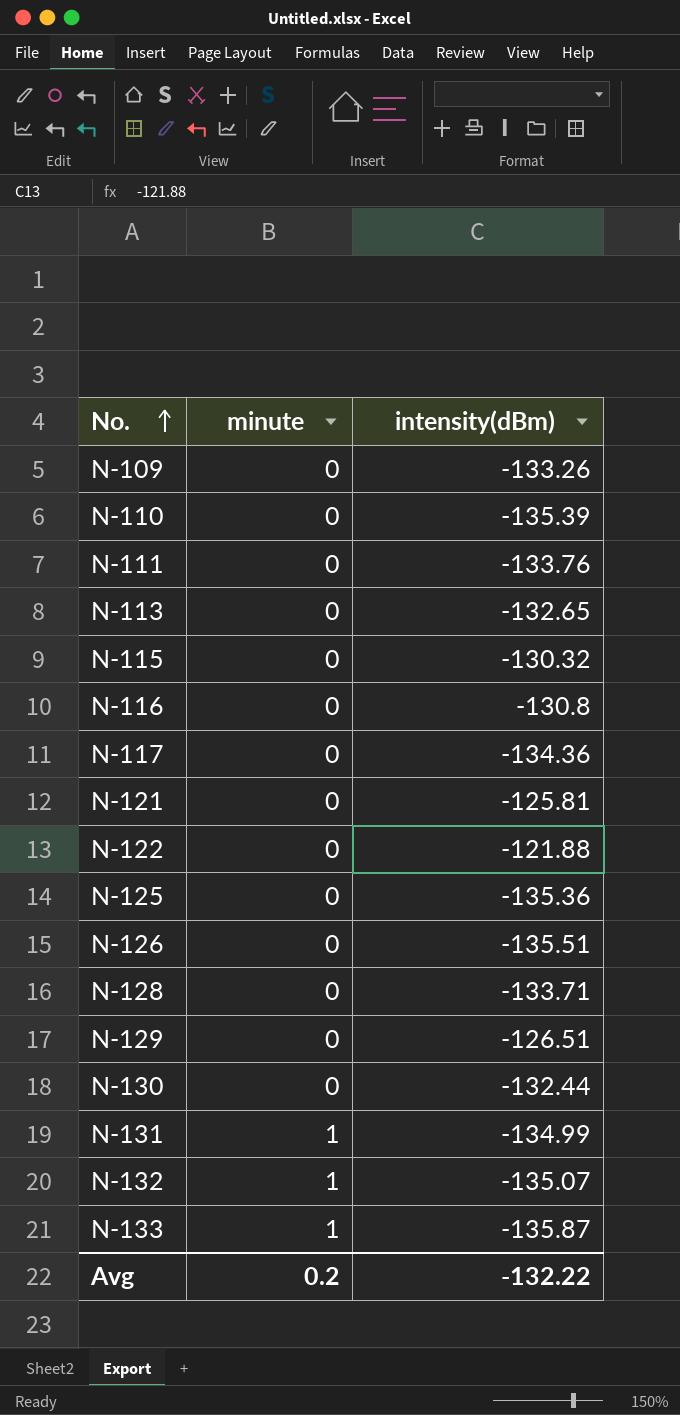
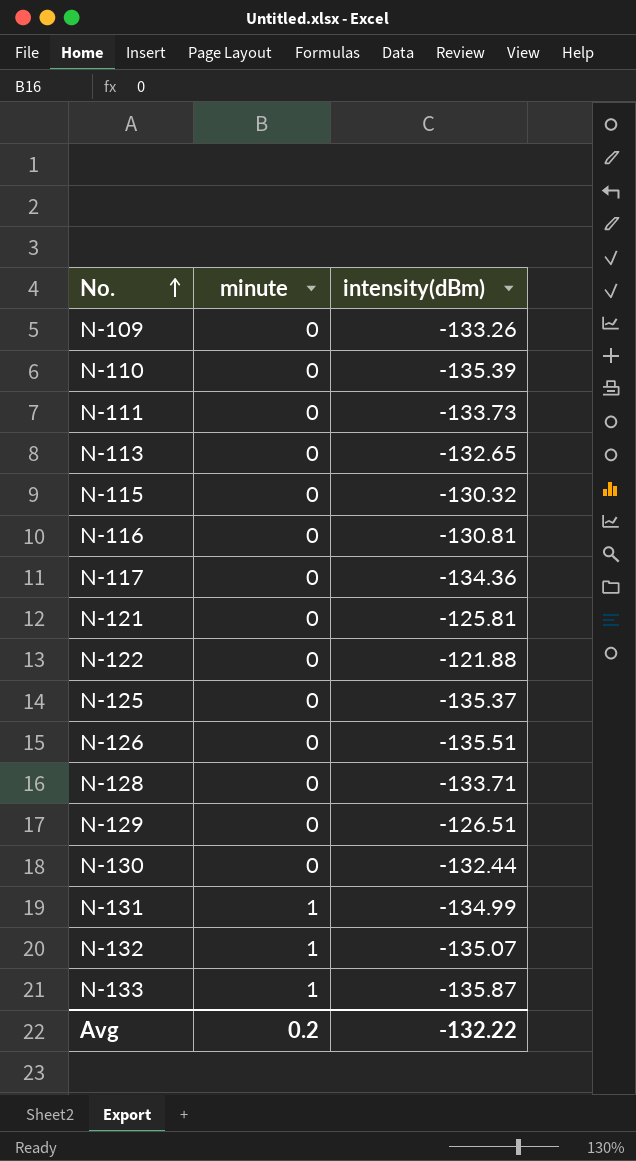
N-111 | intensity(dBm): -133.76 -> -133.73
N-116 | intensity(dBm): -130.8 -> -130.81
N-125 | intensity(dBm): -135.36 -> -135.37

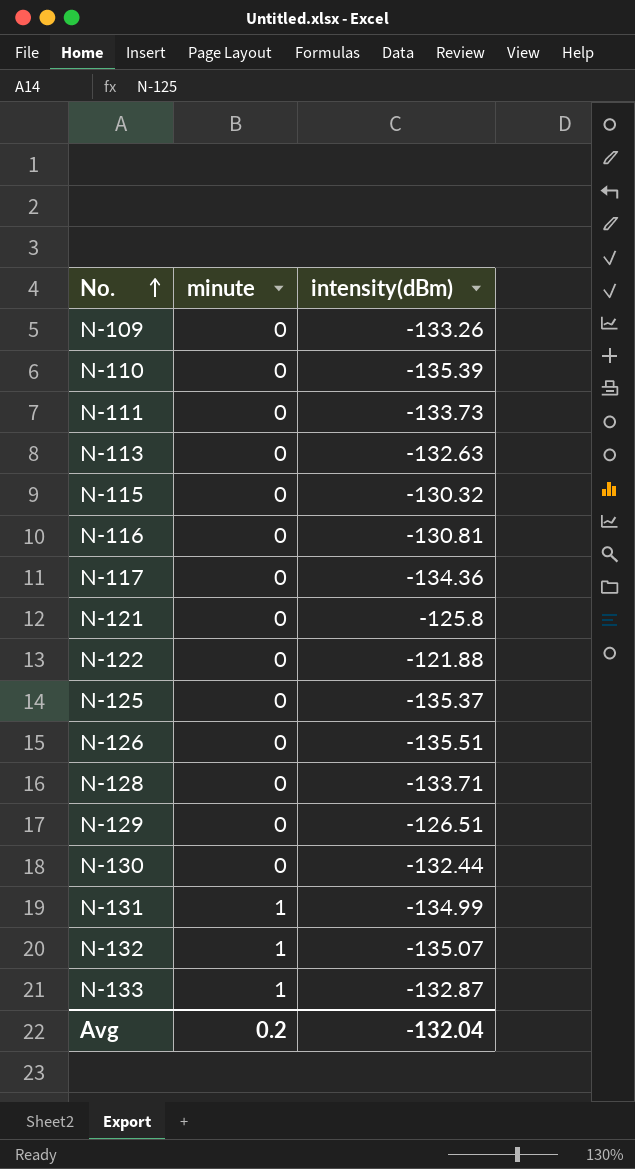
N-113 | intensity(dBm): -132.65 -> -132.63
N-121 | intensity(dBm): -125.81 -> -125.8
N-133 | intensity(dBm): -135.87 -> -132.87
Avg | intensity(dBm): -132.22 -> -132.04

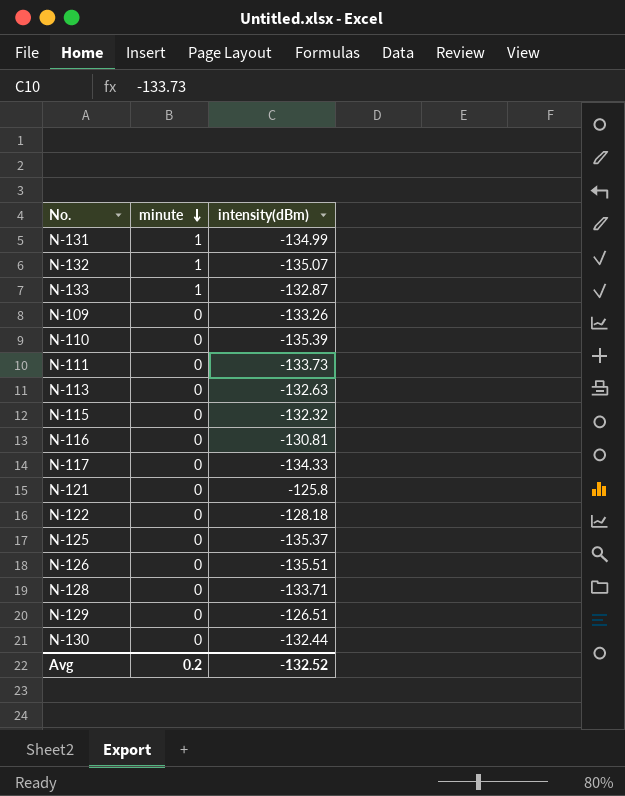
row order: No. ascending -> minute descending
N-115 | intensity(dBm): -130.32 -> -132.32
N-117 | intensity(dBm): -134.36 -> -134.33
N-122 | intensity(dBm): -121.88 -> -128.18
Avg | intensity(dBm): -132.04 -> -132.52

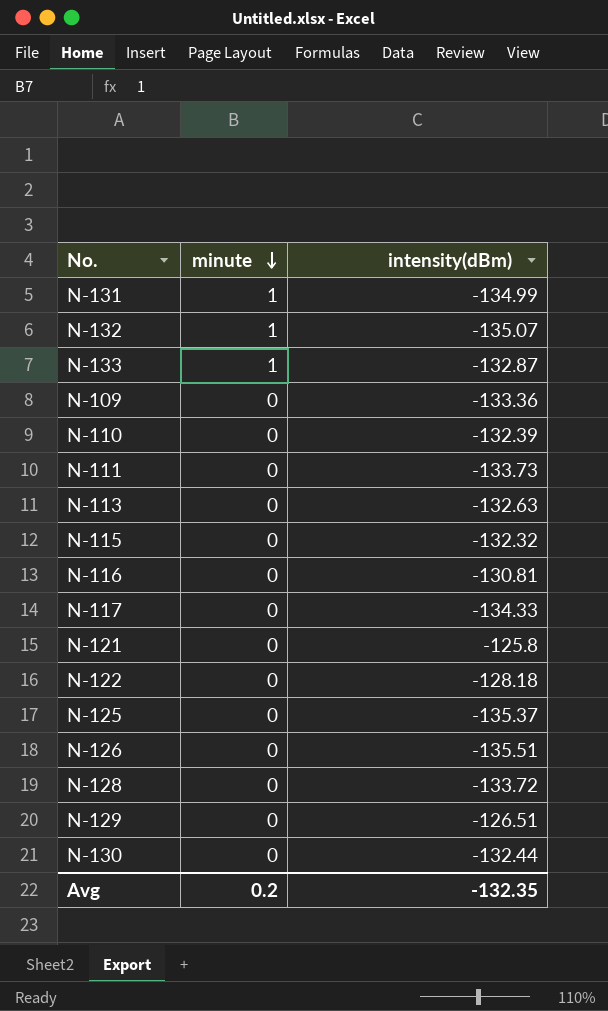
N-109 | intensity(dBm): -133.26 -> -133.36
N-110 | intensity(dBm): -135.39 -> -132.39
N-128 | intensity(dBm): -133.71 -> -133.72
Avg | intensity(dBm): -132.52 -> -132.35

